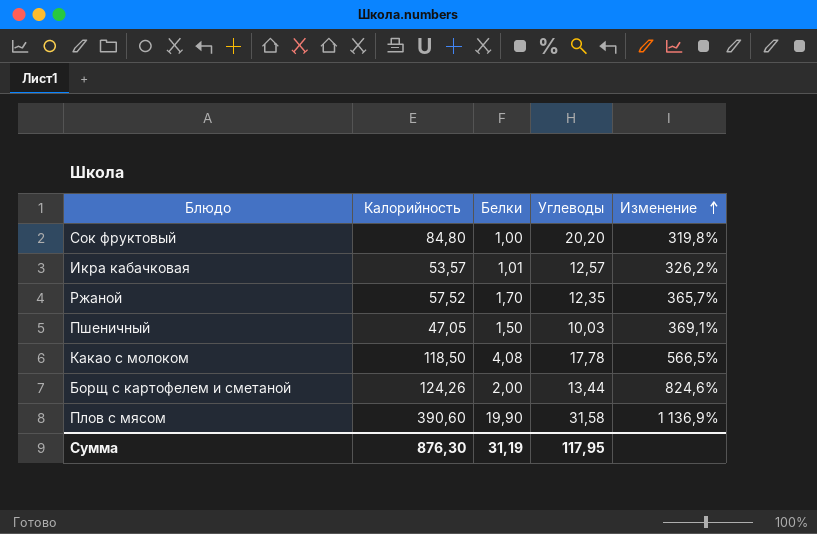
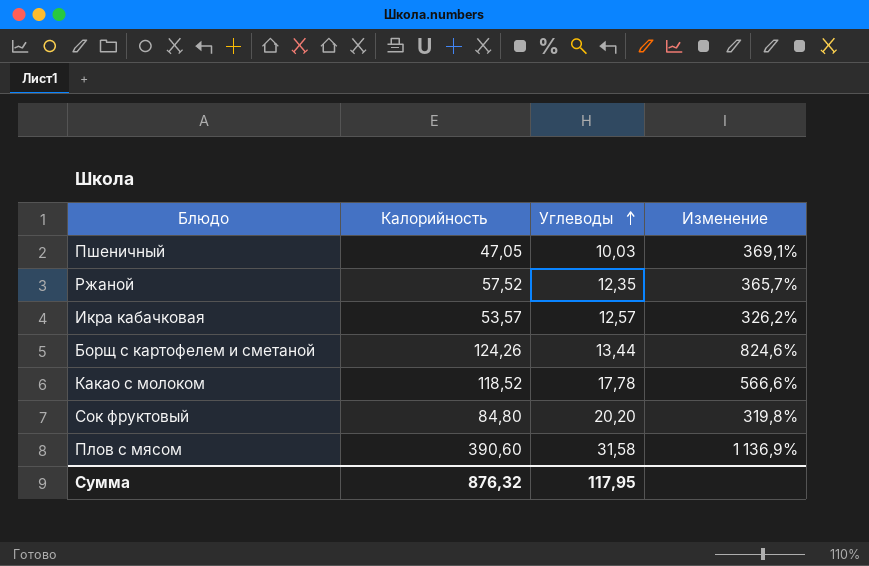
row order: Изменение ascending -> Углеводы ascending
column Белки | position: 3 -> none
Какао с молоком | Калорийность: 118,50 -> 118,52
Какао с молоком | Изменение: 566,5% -> 566,6%
Сумма | Калорийность: 876,30 -> 876,32

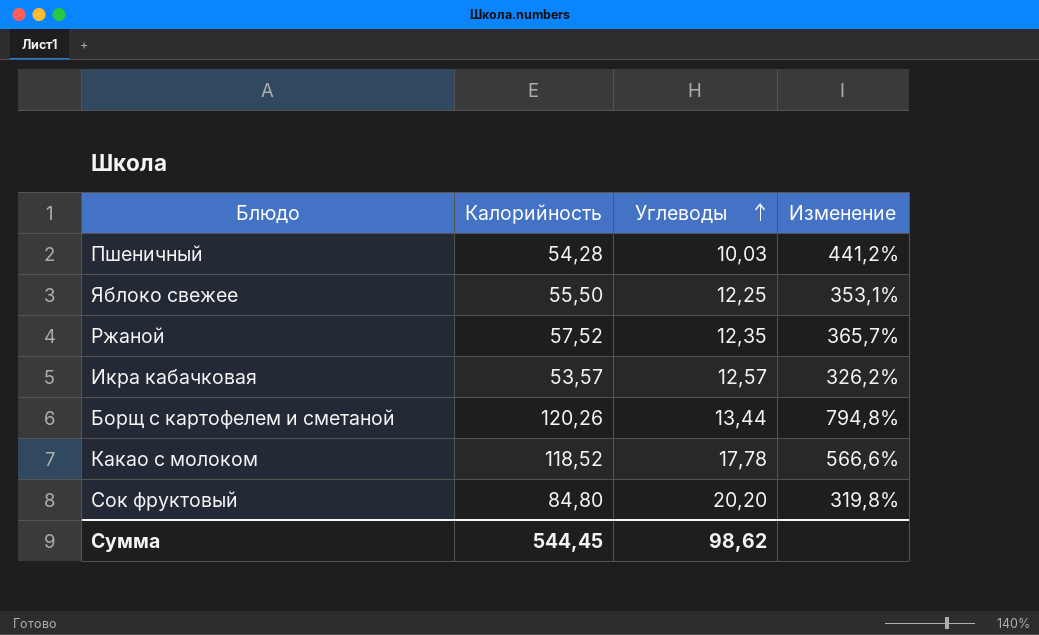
row Плов с мясом: 390,60 | 31,58 | 1 136,9% -> none
Пшеничный | Калорийность: 47,05 -> 54,28
Пшеничный | Изменение: 369,1% -> 441,2%
row Яблоко свежее: none -> 55,50 | 12,25 | 353,1%
Борщ с картофелем и сметаной | Калорийность: 124,26 -> 120,26
Борщ с картофелем и сметаной | Изменение: 824,6% -> 794,8%
Сумма | Калорийность: 876,32 -> 544,45
Сумма | Углеводы: 117,95 -> 98,62

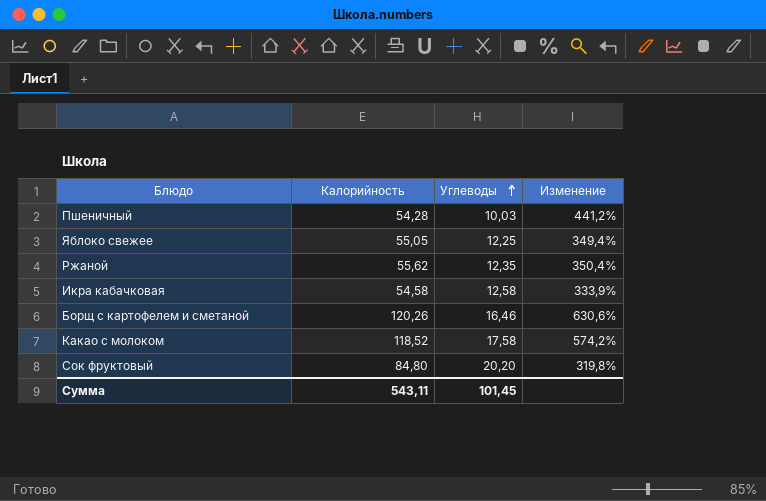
Яблоко свежее | Калорийность: 55,50 -> 55,05
Яблоко свежее | Изменение: 353,1% -> 349,4%
Ржаной | Калорийность: 57,52 -> 55,62
Ржаной | Изменение: 365,7% -> 350,4%
Икра кабачковая | Калорийность: 53,57 -> 54,58
Икра кабачковая | Углеводы: 12,57 -> 12,58
Икра кабачковая | Изменение: 326,2% -> 333,9%
Борщ с картофелем и сметаной | Углеводы: 13,44 -> 16,46
Борщ с картофелем и сметаной | Изменение: 794,8% -> 630,6%
Какао с молоком | Углеводы: 17,78 -> 17,58
Какао с молоком | Изменение: 566,6% -> 574,2%
Сумма | Калорийность: 544,45 -> 543,11
Сумма | Углеводы: 98,62 -> 101,45

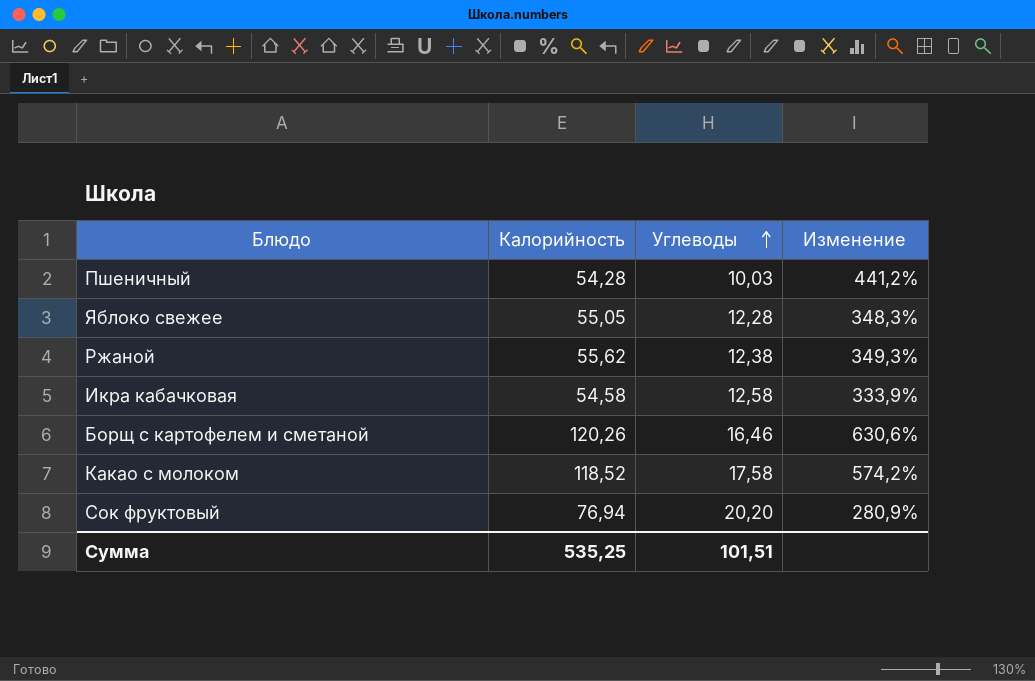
Яблоко свежее | Углеводы: 12,25 -> 12,28
Яблоко свежее | Изменение: 349,4% -> 348,3%
Ржаной | Углеводы: 12,35 -> 12,38
Ржаной | Изменение: 350,4% -> 349,3%
Сок фруктовый | Калорийность: 84,80 -> 76,94
Сок фруктовый | Изменение: 319,8% -> 280,9%
Сумма | Калорийность: 543,11 -> 535,25
Сумма | Углеводы: 101,45 -> 101,51

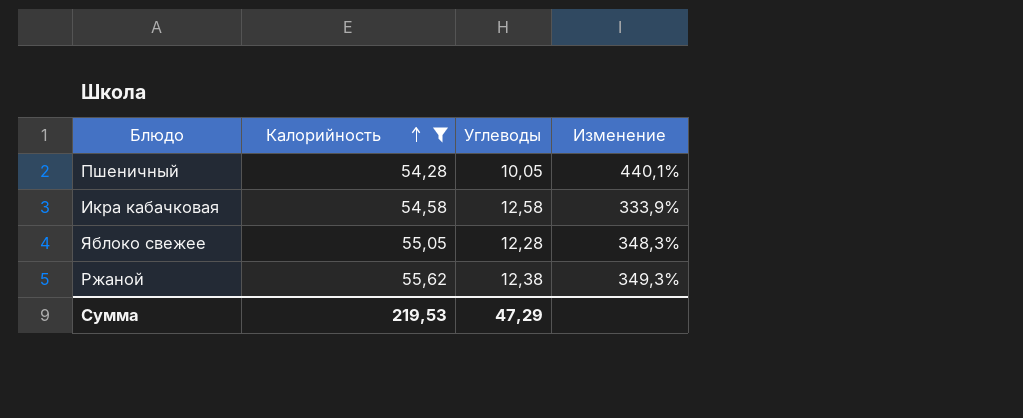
filter: none -> Калорийность <= 55,62
row order: Углеводы ascending -> Калорийность ascending
Пшеничный | Углеводы: 10,03 -> 10,05
Пшеничный | Изменение: 441,2% -> 440,1%
Сумма | Калорийность: 535,25 -> 219,53
Сумма | Углеводы: 101,51 -> 47,29

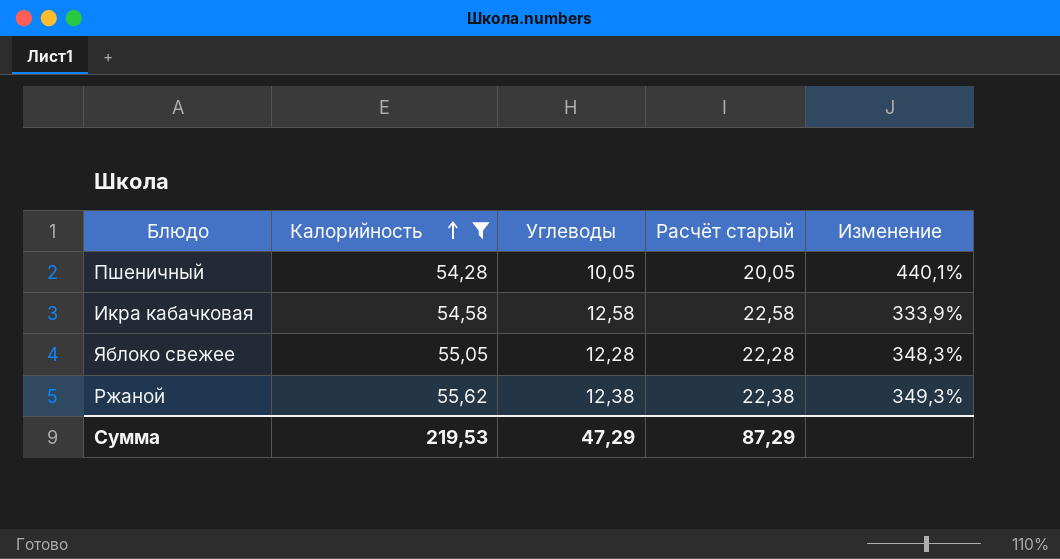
column Расчёт старый | formula: none -> [Углеводы] + 10

